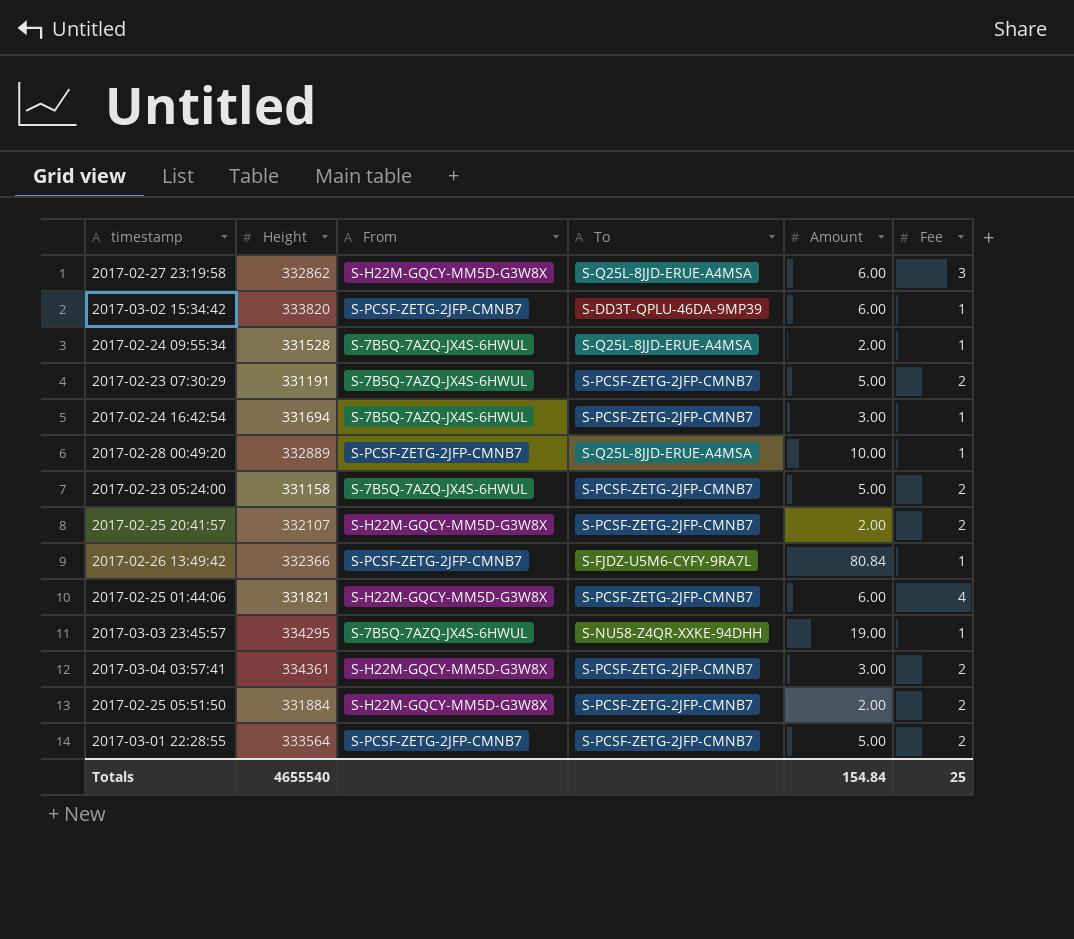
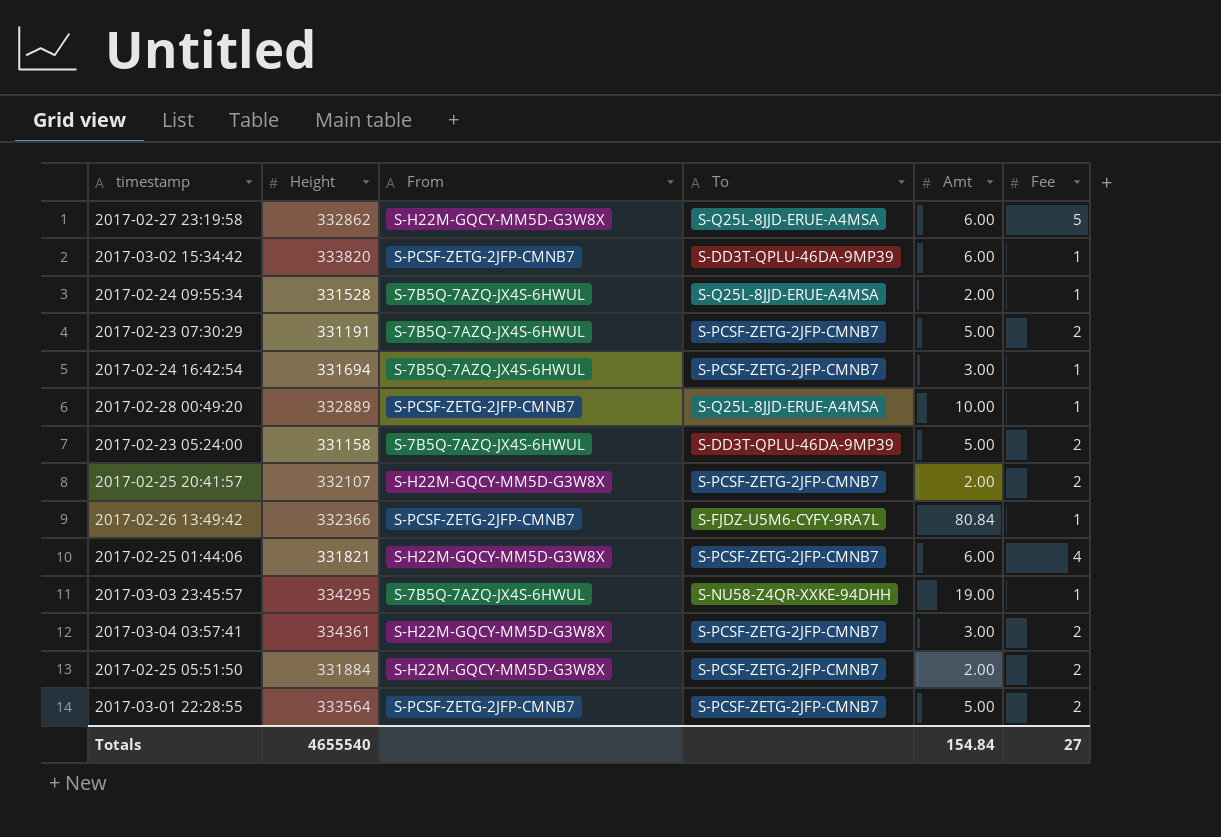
column name: Amount -> Amt
2017-02-27 23:19:58 | Fee: 3 -> 5
2017-02-23 05:24:00 | To: S-PCSF-ZETG-2JFP-CMNB7 -> S-DD3T-QPLU-46DA-9MP39
Totals | Fee: 25 -> 27

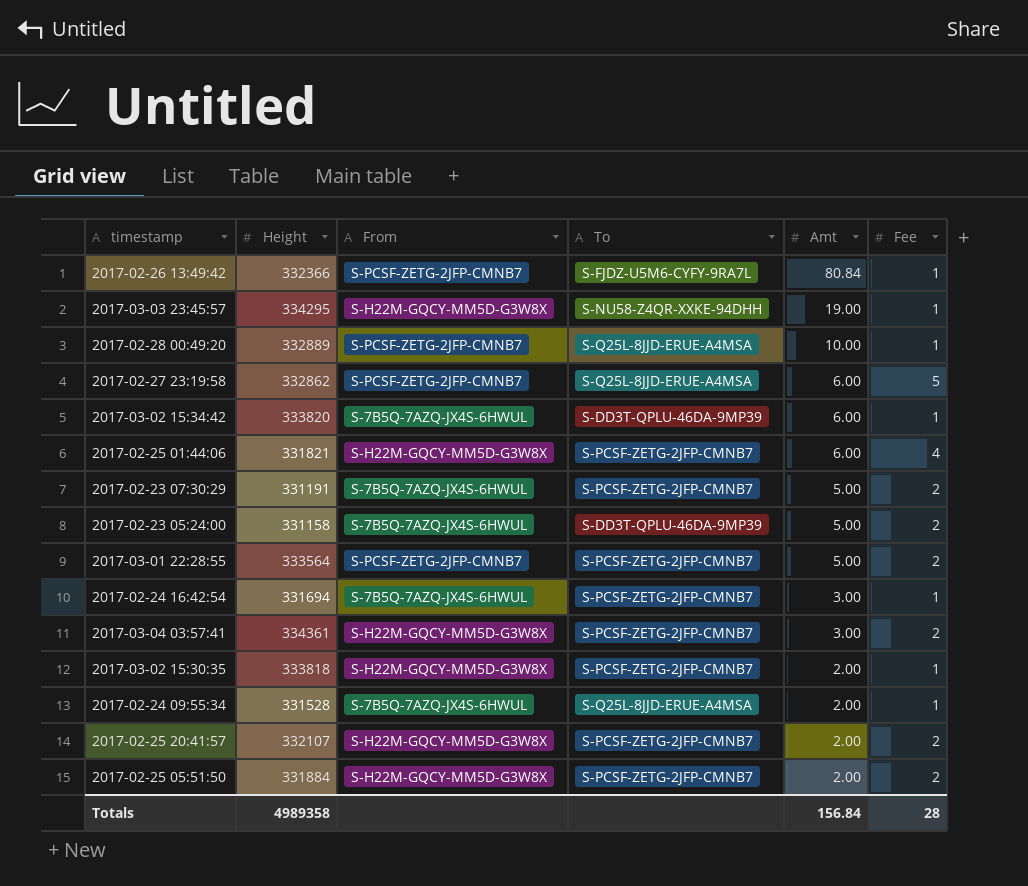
row order: none -> Amt descending
2017-03-03 23:45:57 | From: S-7B5Q-7AZQ-JX4S-6HWUL -> S-H22M-GQCY-MM5D-G3W8X
2017-02-27 23:19:58 | From: S-H22M-GQCY-MM5D-G3W8X -> S-PCSF-ZETG-2JFP-CMNB7
2017-03-02 15:34:42 | From: S-PCSF-ZETG-2JFP-CMNB7 -> S-7B5Q-7AZQ-JX4S-6HWUL
row 2017-03-02 15:30:35: none -> 333818 | S-H22M-GQCY-MM5D-G3W8X | S-PCSF-ZETG-2JFP-CMNB7 | 2.00 | 1
Totals | Height: 4655540 -> 4989358
Totals | Amt: 154.84 -> 156.84
Totals | Fee: 27 -> 28

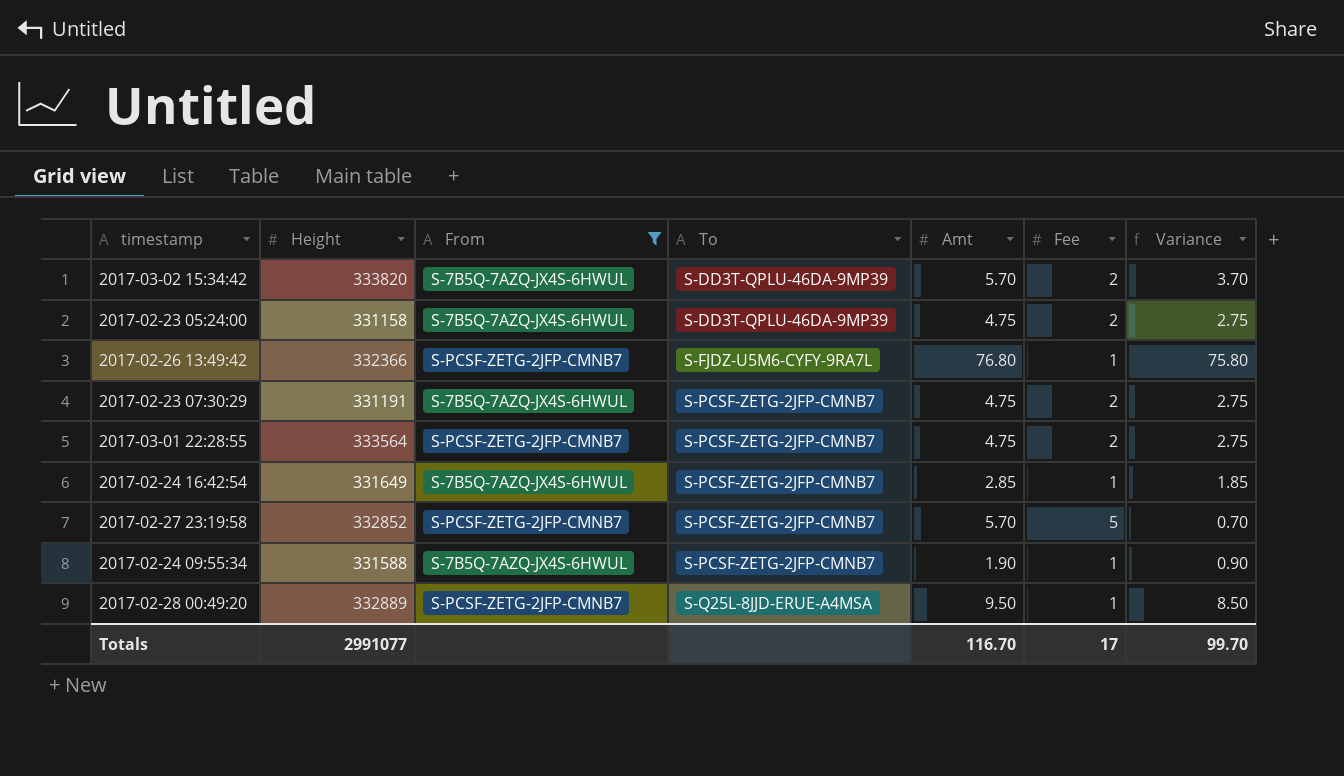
filter: none -> From != S-H22M-GQCY-MM5D-G3W8X
row order: Amt descending -> To ascending
column Variance | formula: none -> [Amt] - [Fee]
2017-03-02 15:34:42 | Amt: 6.00 -> 5.70
2017-03-02 15:34:42 | Fee: 1 -> 2
2017-02-23 05:24:00 | Amt: 5.00 -> 4.75
2017-02-26 13:49:42 | Amt: 80.84 -> 76.80
2017-02-23 07:30:29 | Amt: 5.00 -> 4.75
2017-03-01 22:28:55 | Amt: 5.00 -> 4.75
2017-02-24 16:42:54 | Height: 331694 -> 331649
2017-02-24 16:42:54 | Amt: 3.00 -> 2.85
2017-02-27 23:19:58 | Height: 332862 -> 332852
2017-02-27 23:19:58 | To: S-Q25L-8JJD-ERUE-A4MSA -> S-PCSF-ZETG-2JFP-CMNB7
2017-02-27 23:19:58 | Amt: 6.00 -> 5.70
2017-02-24 09:55:34 | Height: 331528 -> 331588
2017-02-24 09:55:34 | To: S-Q25L-8JJD-ERUE-A4MSA -> S-PCSF-ZETG-2JFP-CMNB7
2017-02-24 09:55:34 | Amt: 2.00 -> 1.90
2017-02-28 00:49:20 | Amt: 10.00 -> 9.50
Totals | Height: 4989358 -> 2991077
Totals | Amt: 156.84 -> 116.70
Totals | Fee: 28 -> 17

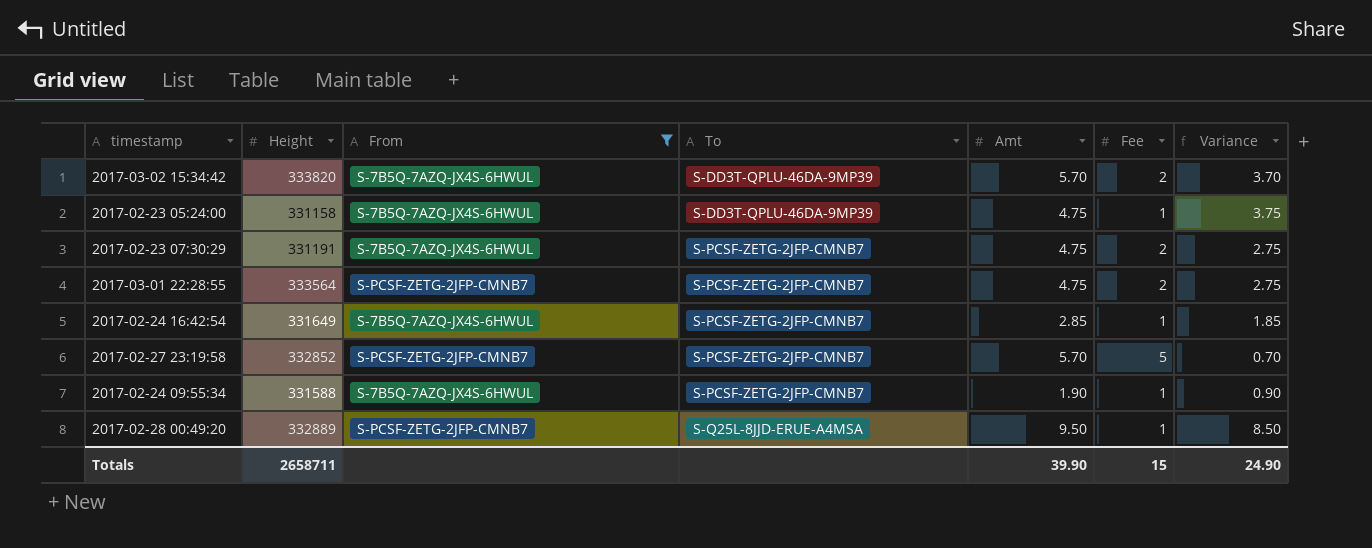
row 2017-02-26 13:49:42: 332366 | S-PCSF-ZETG-2JFP-CMNB7 | S-FJDZ-U5M6-CYFY-9RA7L | 76.80 | 1 | 75.80 -> none
2017-02-23 05:24:00 | Fee: 2 -> 1
2017-02-23 05:24:00 | Variance: 2.75 -> 3.75
Totals | Height: 2991077 -> 2658711
Totals | Amt: 116.70 -> 39.90
Totals | Fee: 17 -> 15
Totals | Variance: 99.70 -> 24.90

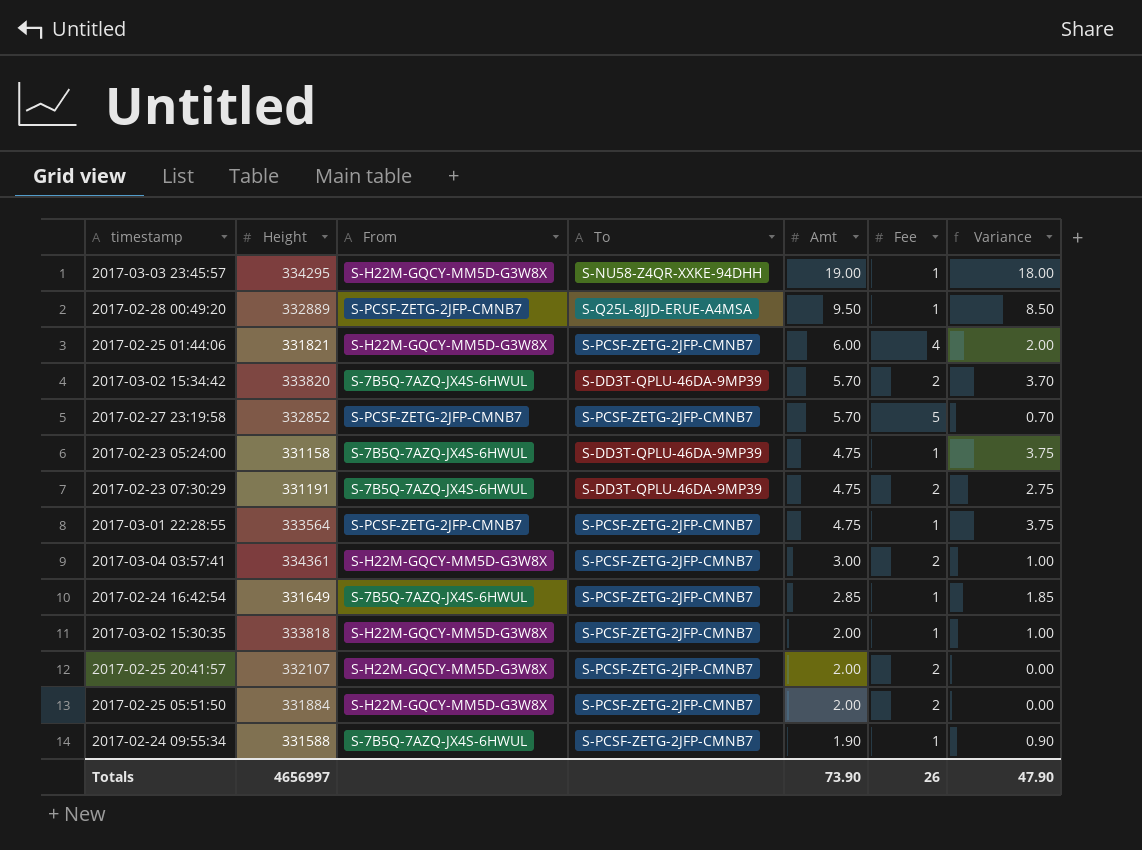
filter: From != S-H22M-GQCY-MM5D-G3W8X -> none
row order: To ascending -> Amt descending
2017-02-23 07:30:29 | To: S-PCSF-ZETG-2JFP-CMNB7 -> S-DD3T-QPLU-46DA-9MP39
2017-03-01 22:28:55 | Fee: 2 -> 1
2017-03-01 22:28:55 | Variance: 2.75 -> 3.75
Totals | Height: 2658711 -> 4656997
Totals | Amt: 39.90 -> 73.90
Totals | Fee: 15 -> 26
Totals | Variance: 24.90 -> 47.90

